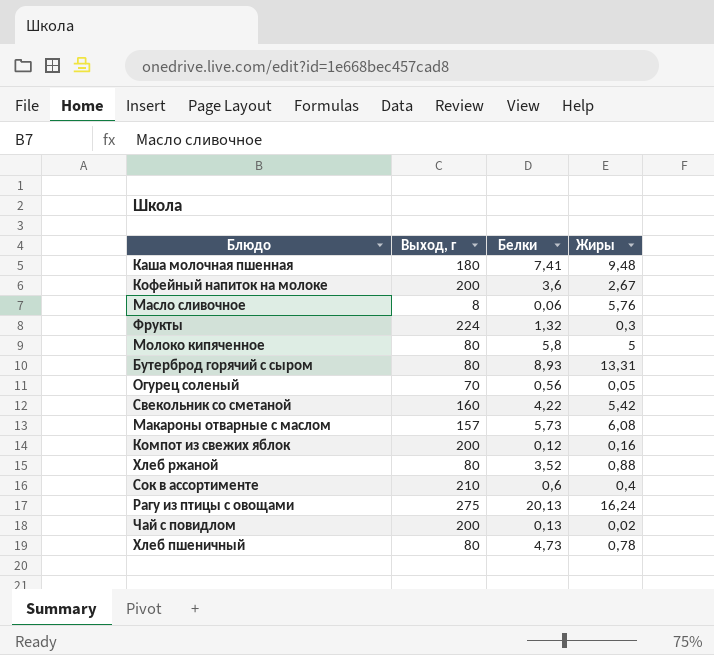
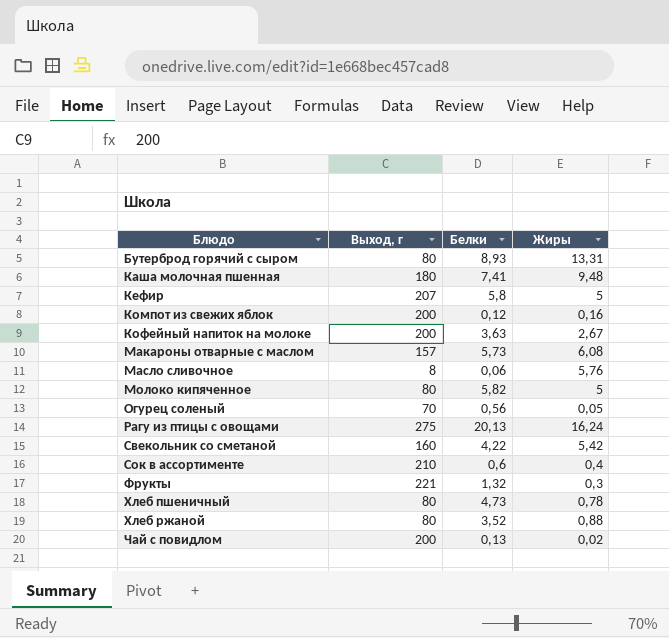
row order: none -> Блюдо ascending
row Кефир: none -> 207 | 5,8 | 5
Кофейный напиток на молоке | Белки: 3,6 -> 3,63
Молоко кипяченное | Белки: 5,8 -> 5,82
Фрукты | Выход, г: 224 -> 221

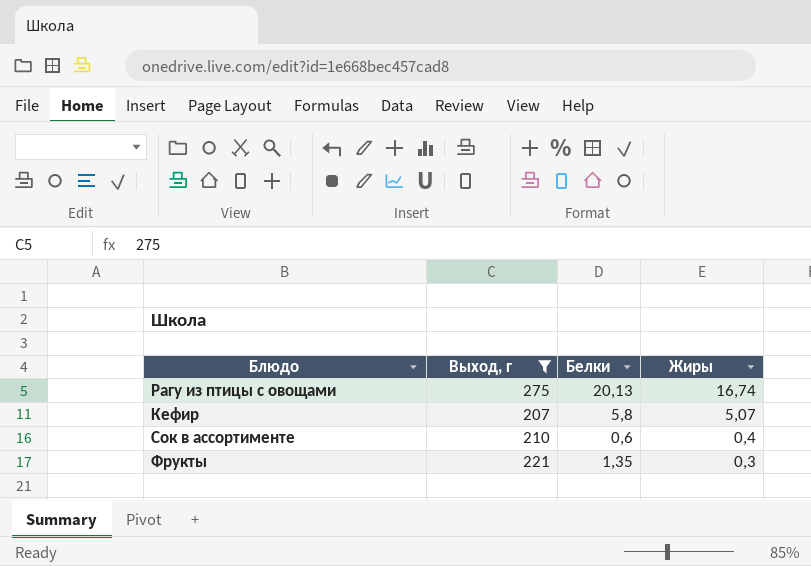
filter: none -> Выход, г >= 207
row order: Блюдо ascending -> Жиры descending
Рагу из птицы с овощами | Жиры: 16,24 -> 16,74
Кефир | Жиры: 5 -> 5,07
Фрукты | Белки: 1,32 -> 1,35

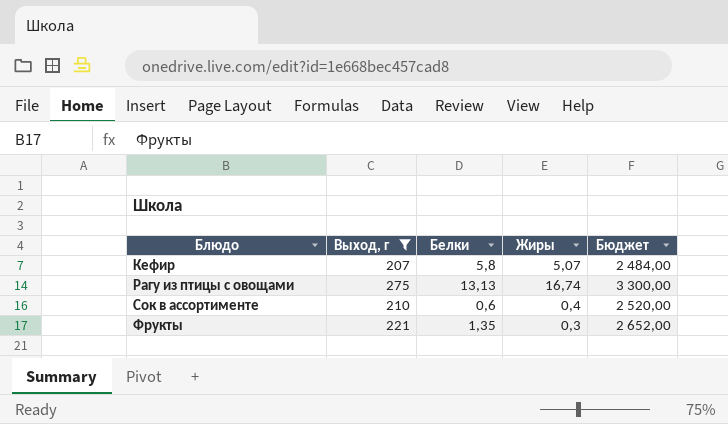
row order: Жиры descending -> Блюдо ascending
column Бюджет | formula: none -> [Выход, г] * 12
Рагу из птицы с овощами | Белки: 20,13 -> 13,13

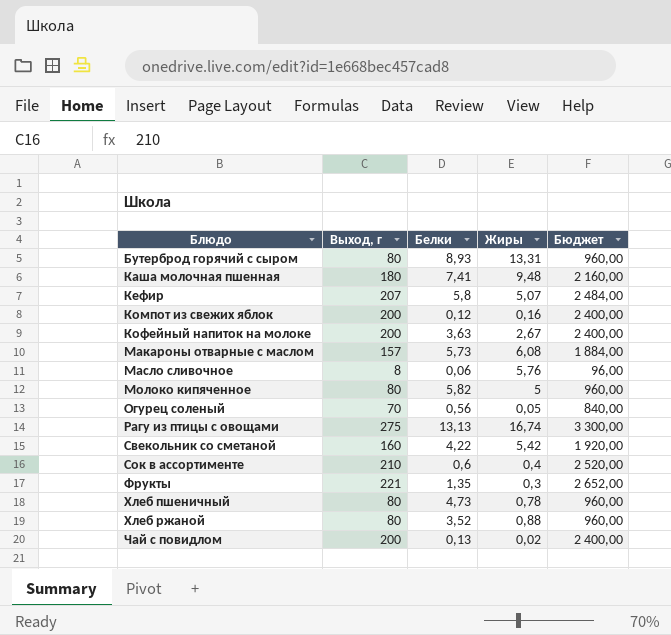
filter: Выход, г >= 207 -> none

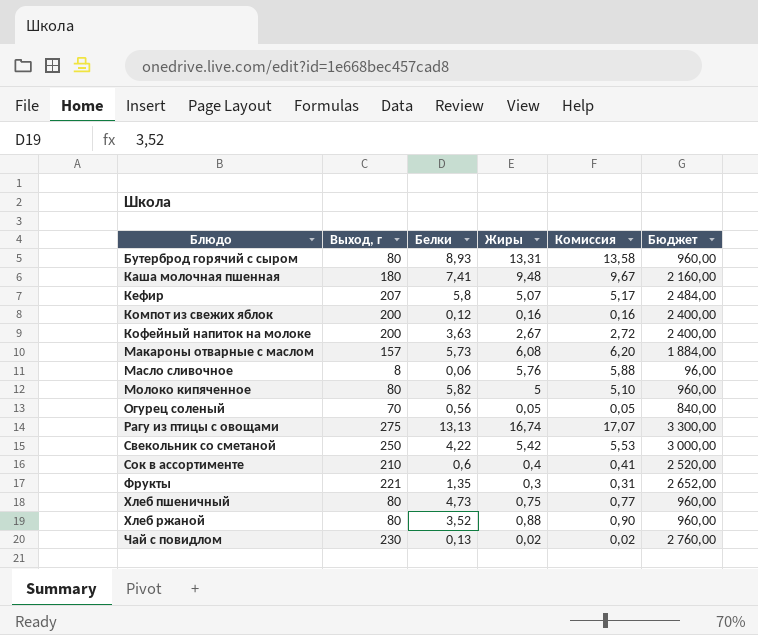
column Комиссия | formula: none -> [Жиры] * 1,02
Свекольник со сметаной | Выход, г: 160 -> 250
Свекольник со сметаной | Бюджет: 1 920,00 -> 3 000,00
Хлеб пшеничный | Жиры: 0,78 -> 0,75
Чай с повидлом | Выход, г: 200 -> 230
Чай с повидлом | Бюджет: 2 400,00 -> 2 760,00

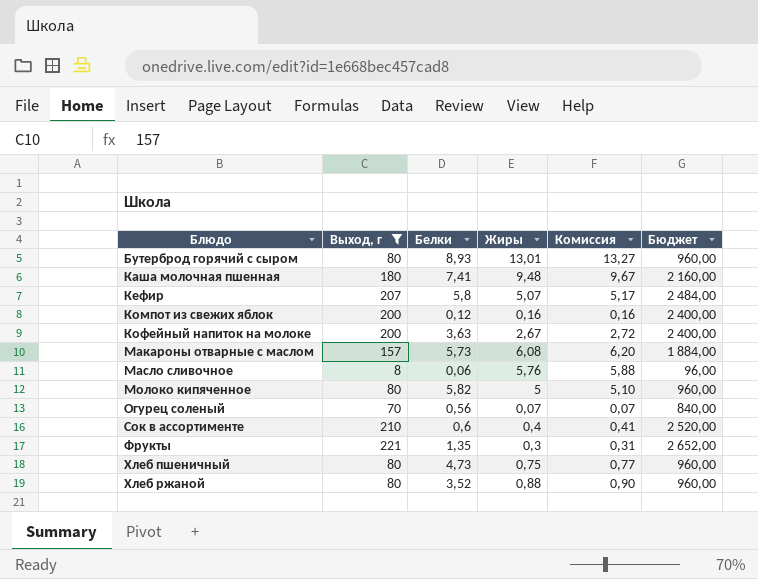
filter: none -> Выход, г <= 221
Бутерброд горячий с сыром | Жиры: 13,31 -> 13,01
Бутерброд горячий с сыром | Комиссия: 13,58 -> 13,27
Огурец соленый | Жиры: 0,05 -> 0,07
Огурец соленый | Комиссия: 0,05 -> 0,07

